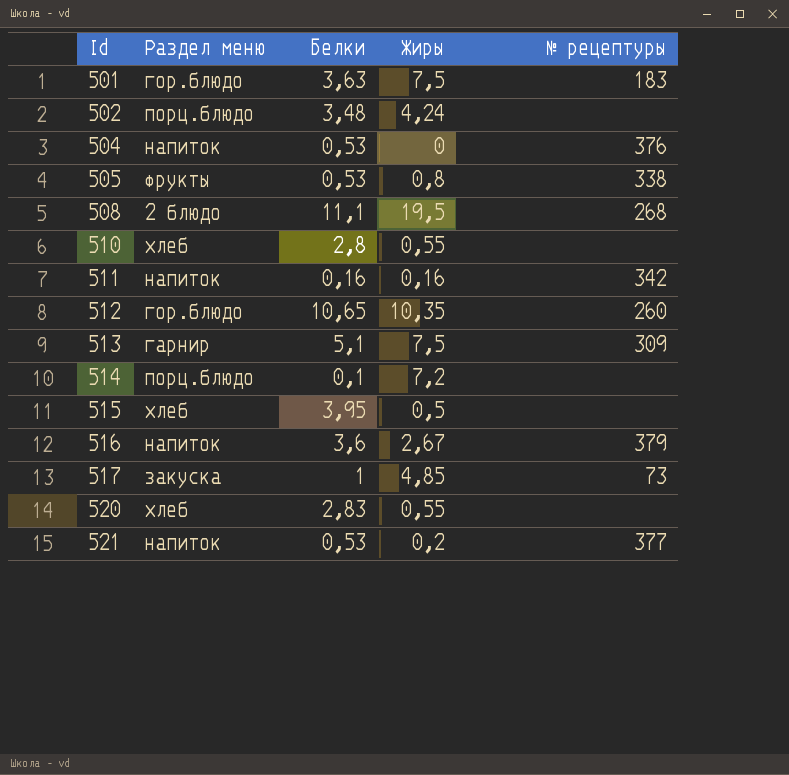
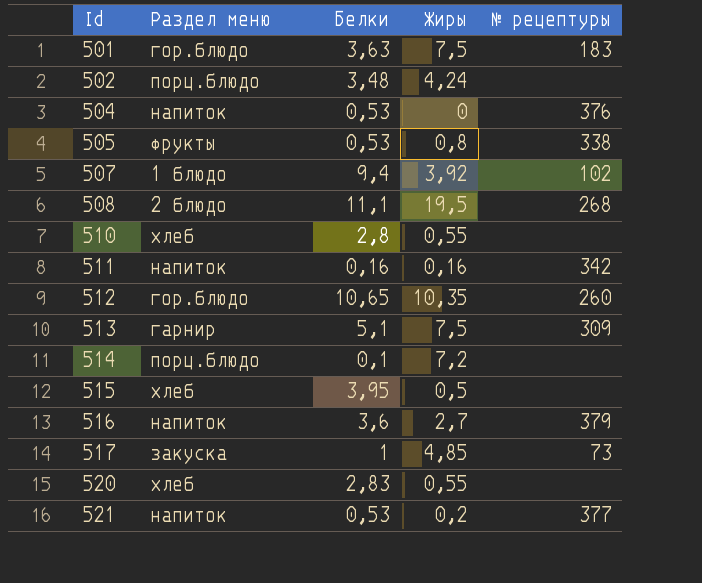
row 507: none -> 1 блюдо | 9,4 | 3,92 | 102
516 | Жиры: 2,67 -> 2,7

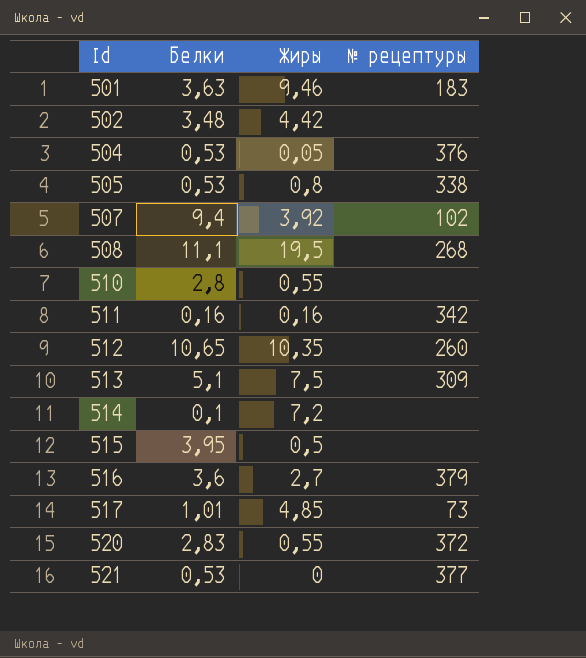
column Раздел меню | position: 2 -> none
501 | Жиры: 7,5 -> 9,46
502 | Жиры: 4,24 -> 4,42
504 | Жиры: 0 -> 0,05
517 | Белки: 1 -> 1,01
520 | № рецептуры: none -> 372
521 | Жиры: 0,2 -> 0

